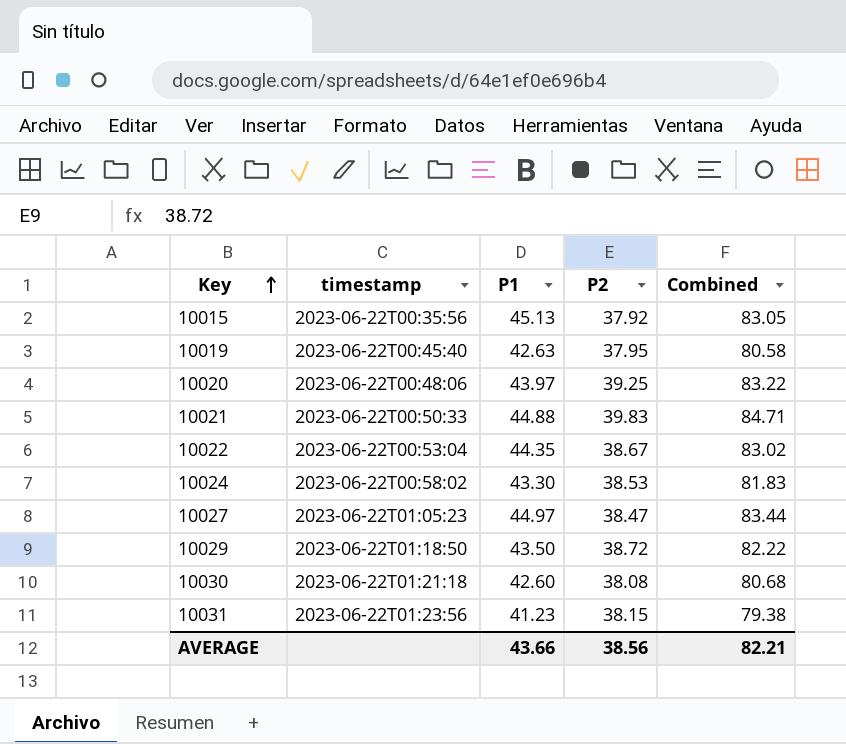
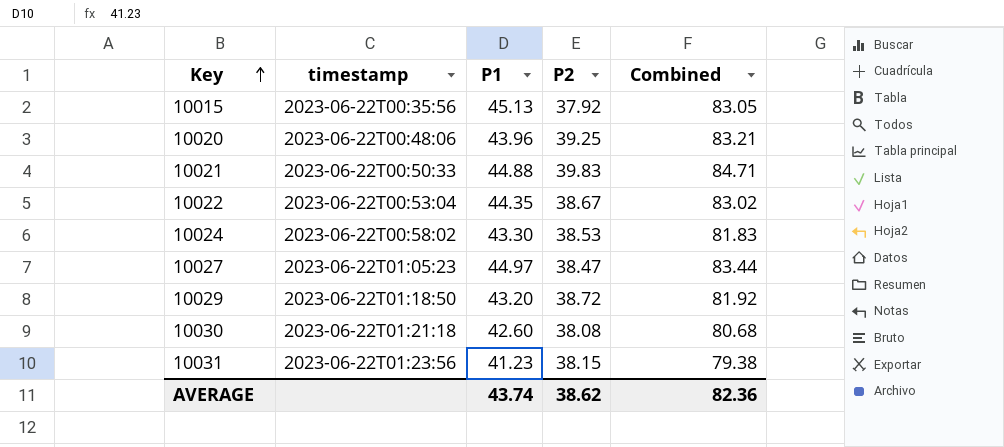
row 10019: 2023-06-22T00:45:40 | 42.63 | 37.95 | 80.58 -> none
10020 | P1: 43.97 -> 43.96
10020 | Combined: 83.22 -> 83.21
10029 | P1: 43.50 -> 43.20
10029 | Combined: 82.22 -> 81.92
AVERAGE | P1: 43.66 -> 43.74
AVERAGE | P2: 38.56 -> 38.62
AVERAGE | Combined: 82.21 -> 82.36

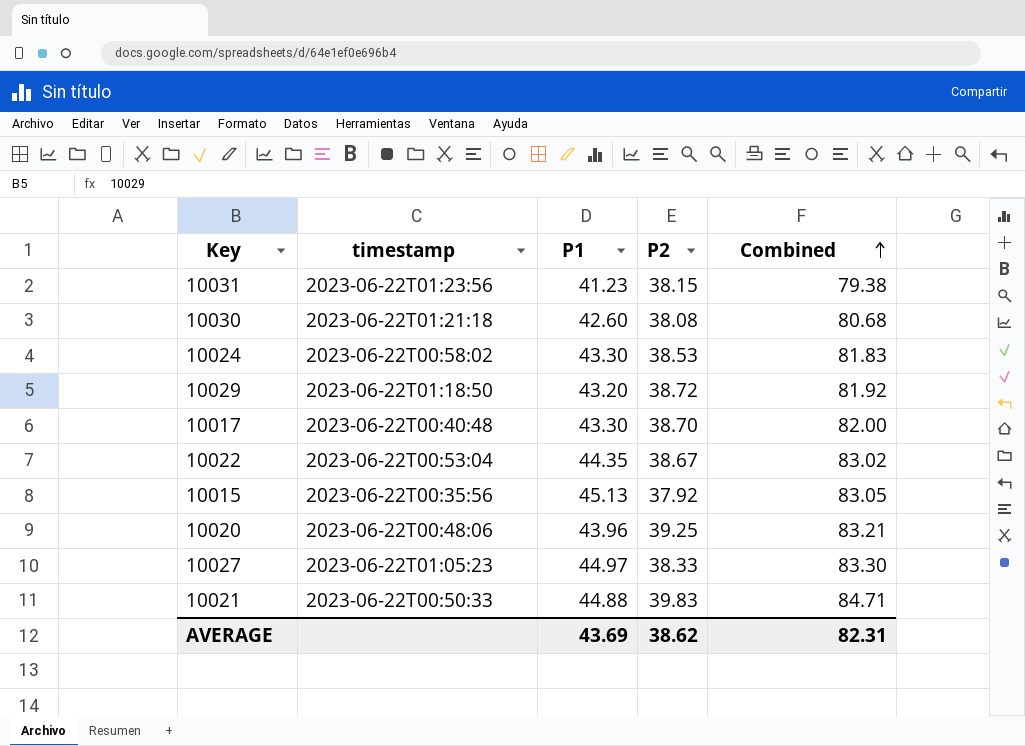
row order: Key ascending -> Combined ascending
row 10017: none -> 2023-06-22T00:40:48 | 43.30 | 38.70 | 82.00
10027 | P2: 38.47 -> 38.33
10027 | Combined: 83.44 -> 83.30
AVERAGE | P1: 43.74 -> 43.69
AVERAGE | Combined: 82.36 -> 82.31

